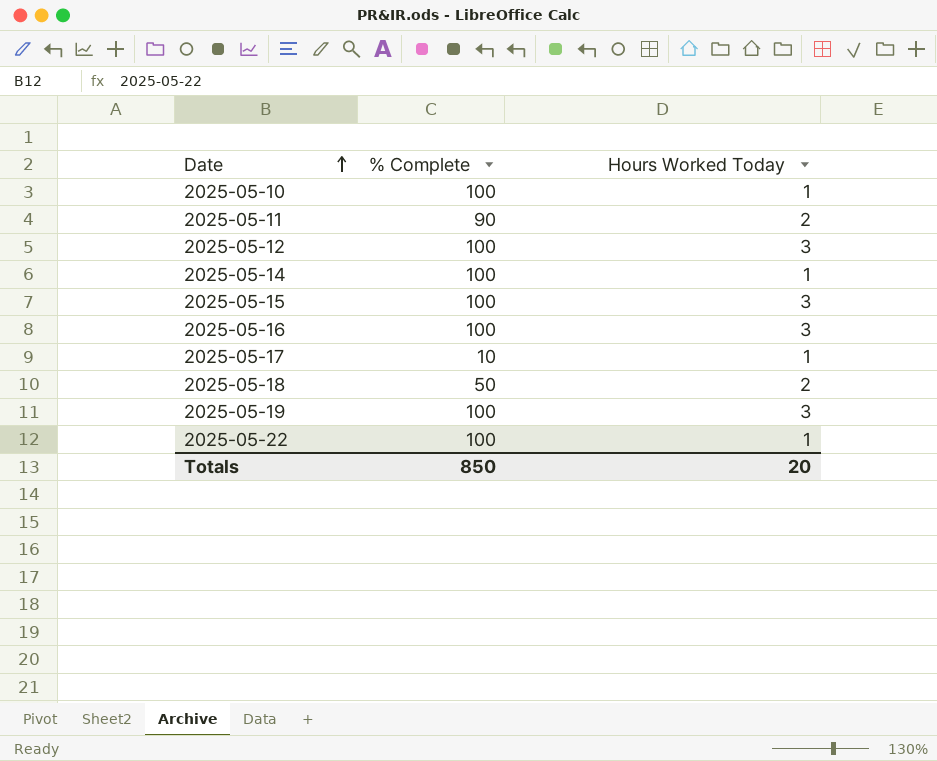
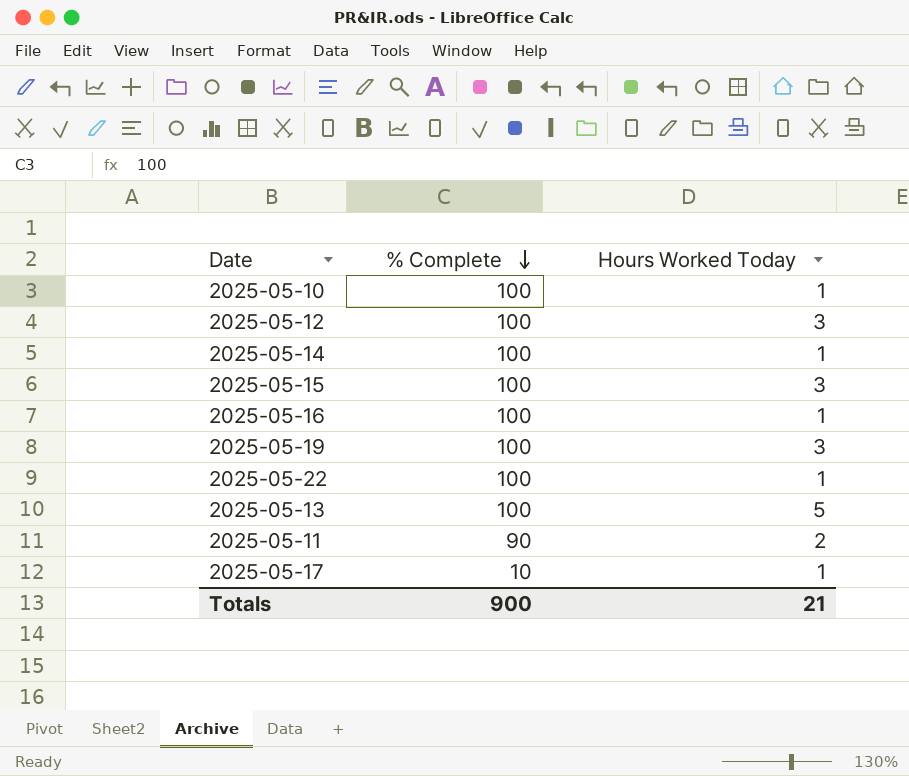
row order: Date ascending -> % Complete descending
row 2025-05-18: 50 | 2 -> none
2025-05-16 | Hours Worked Today: 3 -> 1
row 2025-05-13: none -> 100 | 5
Totals | % Complete: 850 -> 900
Totals | Hours Worked Today: 20 -> 21

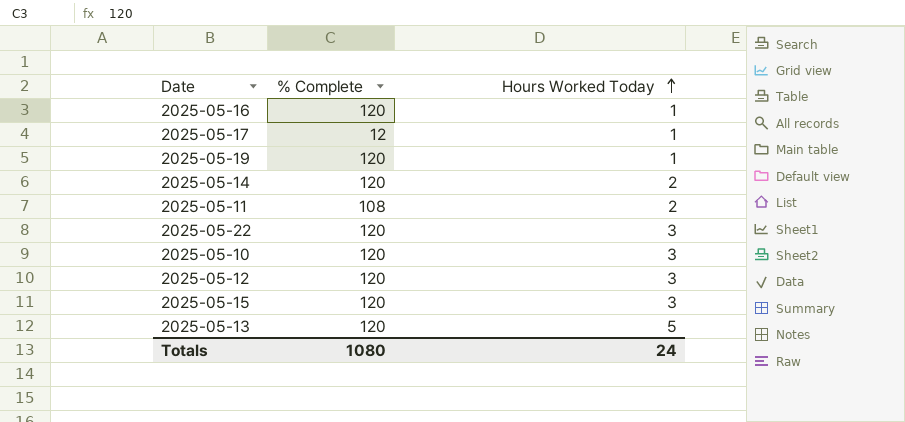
row order: % Complete descending -> Hours Worked Today ascending
2025-05-16 | % Complete: 100 -> 120
2025-05-17 | % Complete: 10 -> 12
2025-05-19 | % Complete: 100 -> 120
2025-05-19 | Hours Worked Today: 3 -> 1
2025-05-14 | % Complete: 100 -> 120
2025-05-14 | Hours Worked Today: 1 -> 2
2025-05-11 | % Complete: 90 -> 108
2025-05-22 | % Complete: 100 -> 120
2025-05-22 | Hours Worked Today: 1 -> 3
2025-05-10 | % Complete: 100 -> 120
2025-05-10 | Hours Worked Today: 1 -> 3
2025-05-12 | % Complete: 100 -> 120
2025-05-15 | % Complete: 100 -> 120
2025-05-13 | % Complete: 100 -> 120
Totals | % Complete: 900 -> 1080
Totals | Hours Worked Today: 21 -> 24

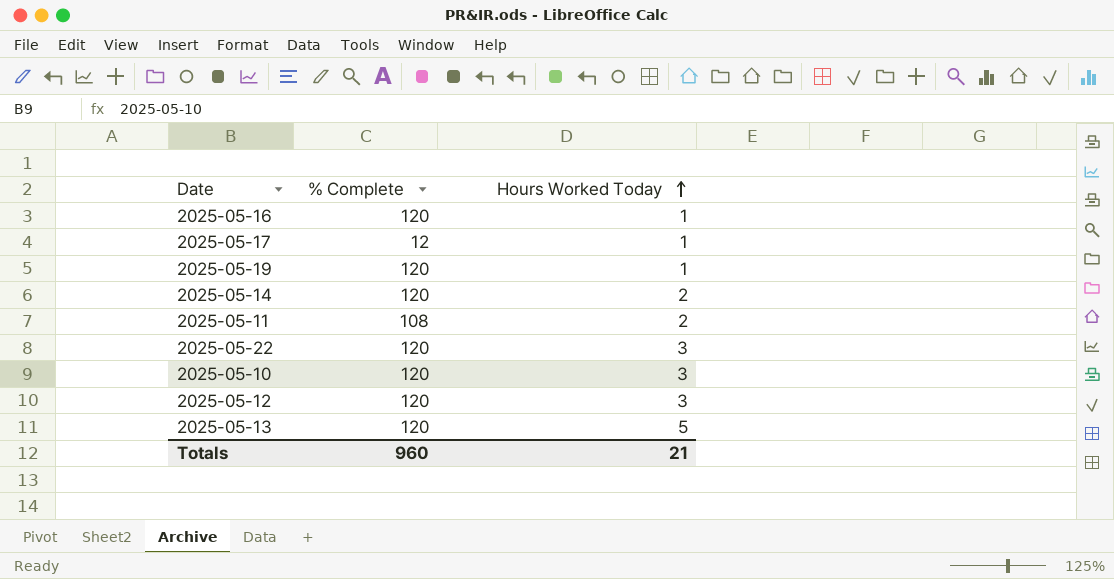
row 2025-05-15: 120 | 3 -> none
Totals | % Complete: 1080 -> 960
Totals | Hours Worked Today: 24 -> 21

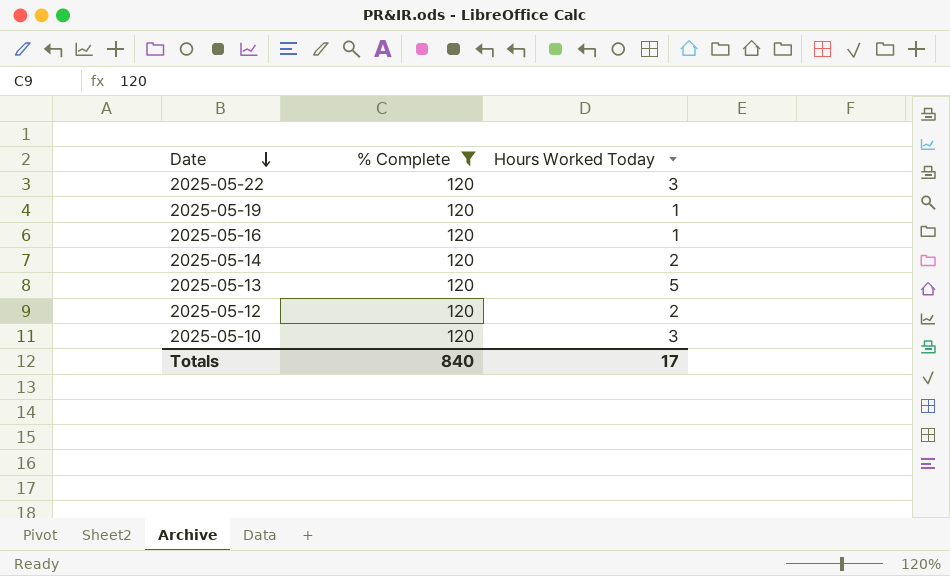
filter: none -> % Complete = 120
row order: Hours Worked Today ascending -> Date descending
2025-05-12 | Hours Worked Today: 3 -> 2
Totals | % Complete: 960 -> 840
Totals | Hours Worked Today: 21 -> 17

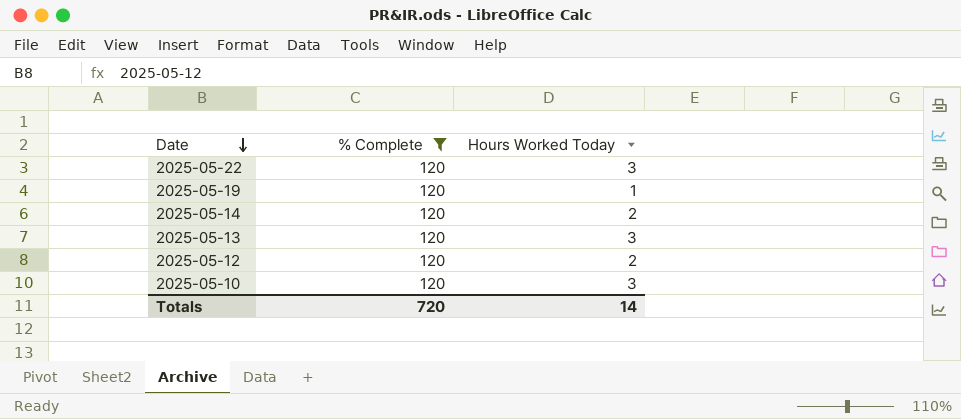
row 2025-05-16: 120 | 1 -> none
2025-05-13 | Hours Worked Today: 5 -> 3
Totals | % Complete: 840 -> 720
Totals | Hours Worked Today: 17 -> 14

